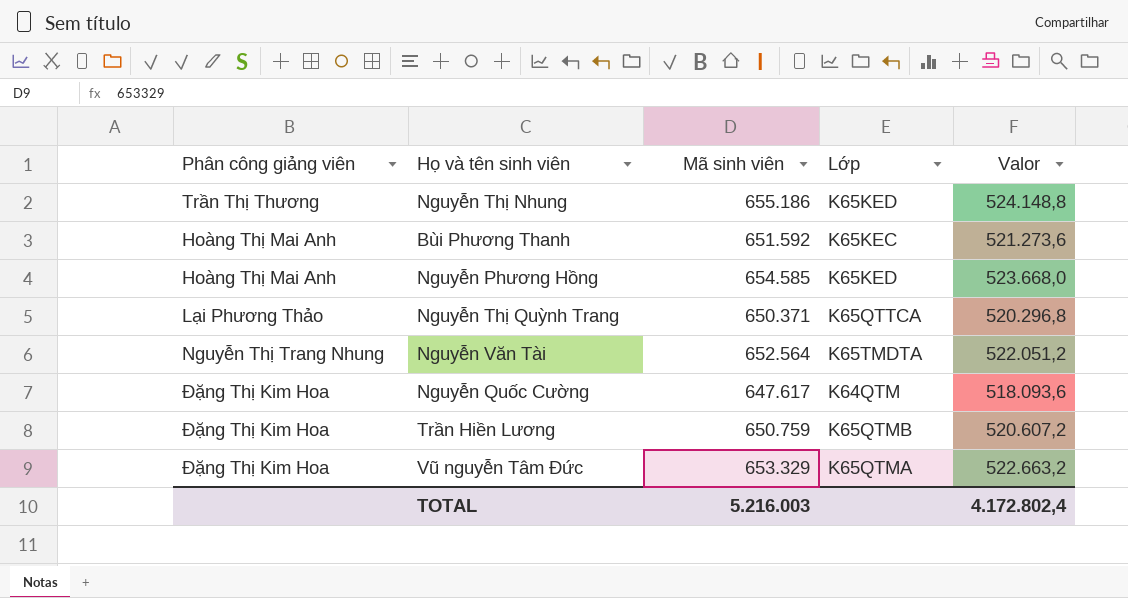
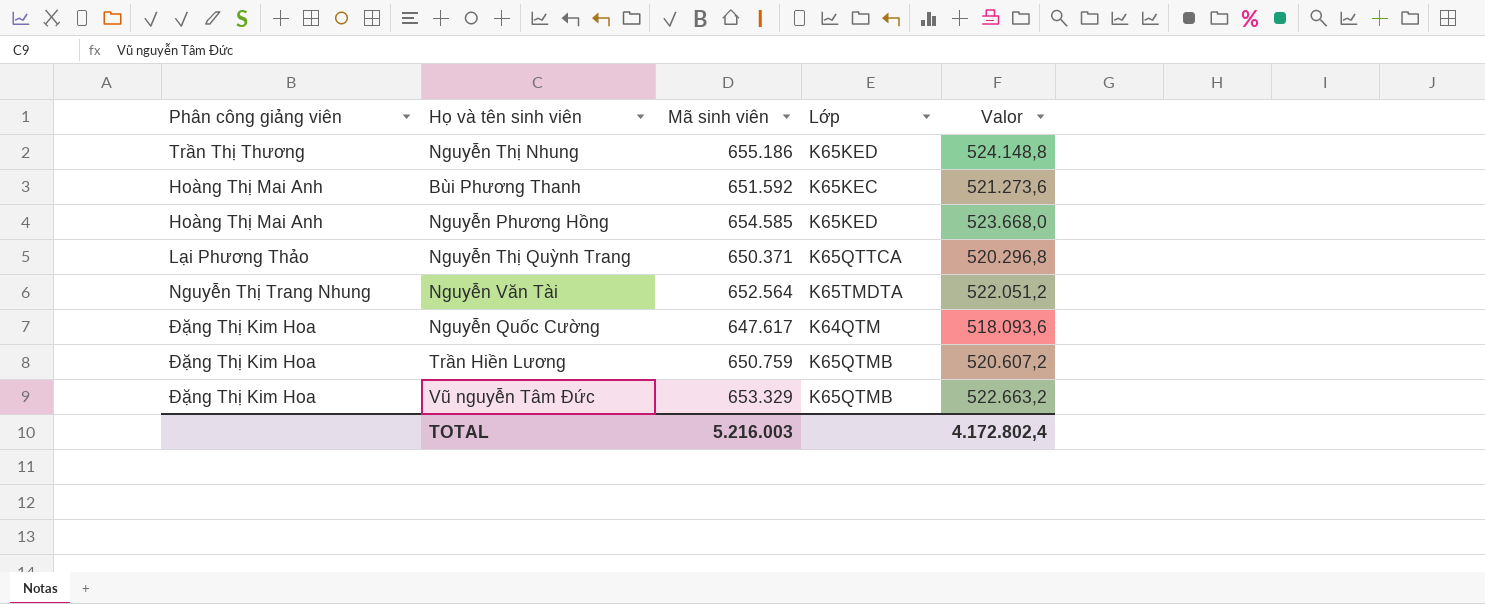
Vũ nguyễn Tâm Đức | Lớp: K65QTMA -> K65QTMB

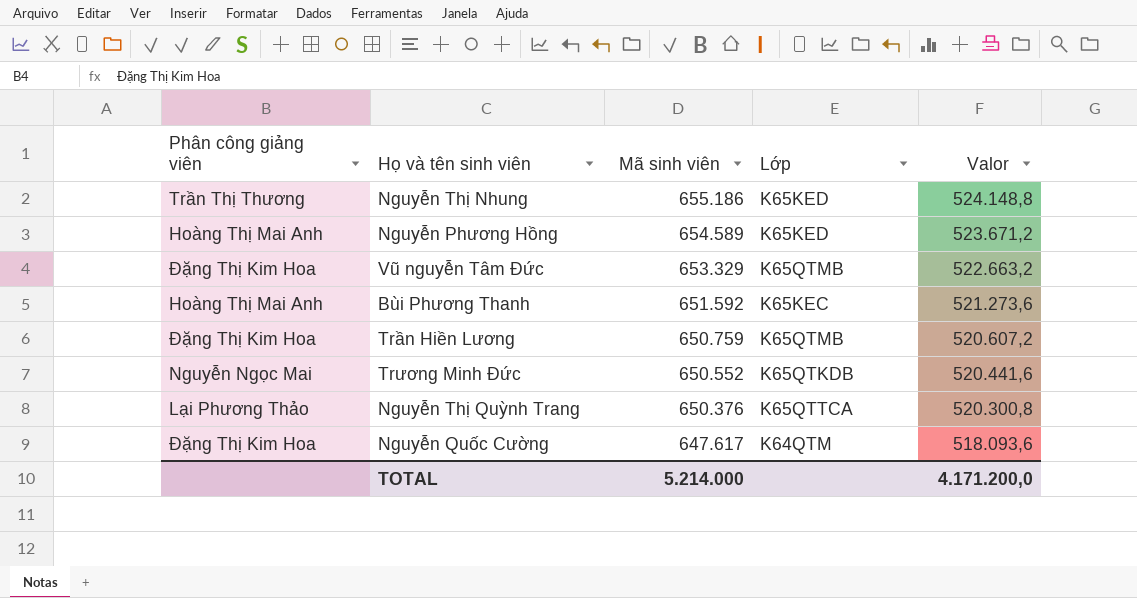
row order: none -> Mã sinh viên descending
row Nguyễn Văn Tài: Nguyễn Thị Trang Nhung | 652.564 | K65TMDTA | 522.051,2 -> none
Nguyễn Phương Hồng | Mã sinh viên: 654.585 -> 654.589
Nguyễn Phương Hồng | Valor: 523.668,0 -> 523.671,2
row Trương Minh Đức: none -> Nguyễn Ngọc Mai | 650.552 | K65QTKDB | 520.441,6
Nguyễn Thị Quỳnh Trang | Mã sinh viên: 650.371 -> 650.376
Nguyễn Thị Quỳnh Trang | Valor: 520.296,8 -> 520.300,8
TOTAL | Mã sinh viên: 5.216.003 -> 5.214.000
TOTAL | Valor: 4.172.802,4 -> 4.171.200,0

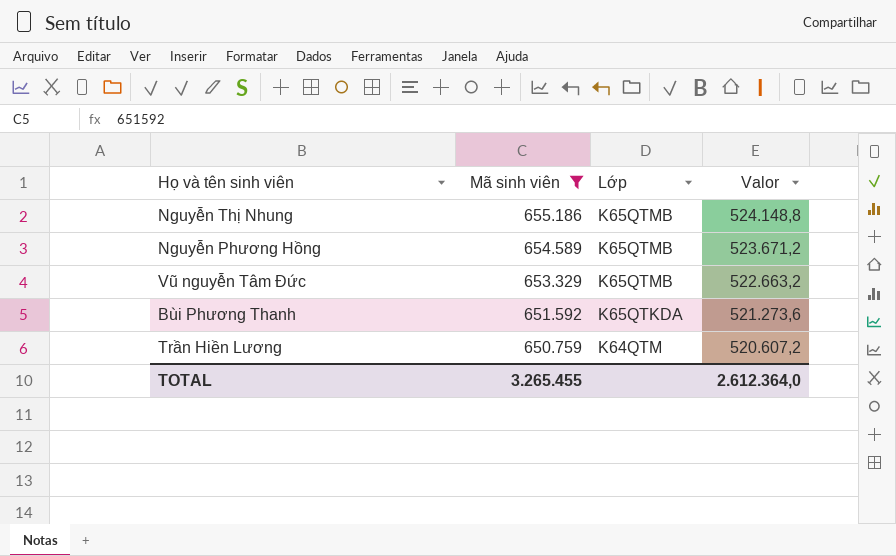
filter: none -> Mã sinh viên >= 650.759
column Phân công giảng viên | position: 1 -> none
Nguyễn Thị Nhung | Lớp: K65KED -> K65QTMB
Nguyễn Phương Hồng | Lớp: K65KED -> K65QTMB
Bùi Phương Thanh | Lớp: K65KEC -> K65QTKDA
Trần Hiền Lương | Lớp: K65QTMB -> K64QTM
TOTAL | Mã sinh viên: 5.214.000 -> 3.265.455
TOTAL | Valor: 4.171.200,0 -> 2.612.364,0

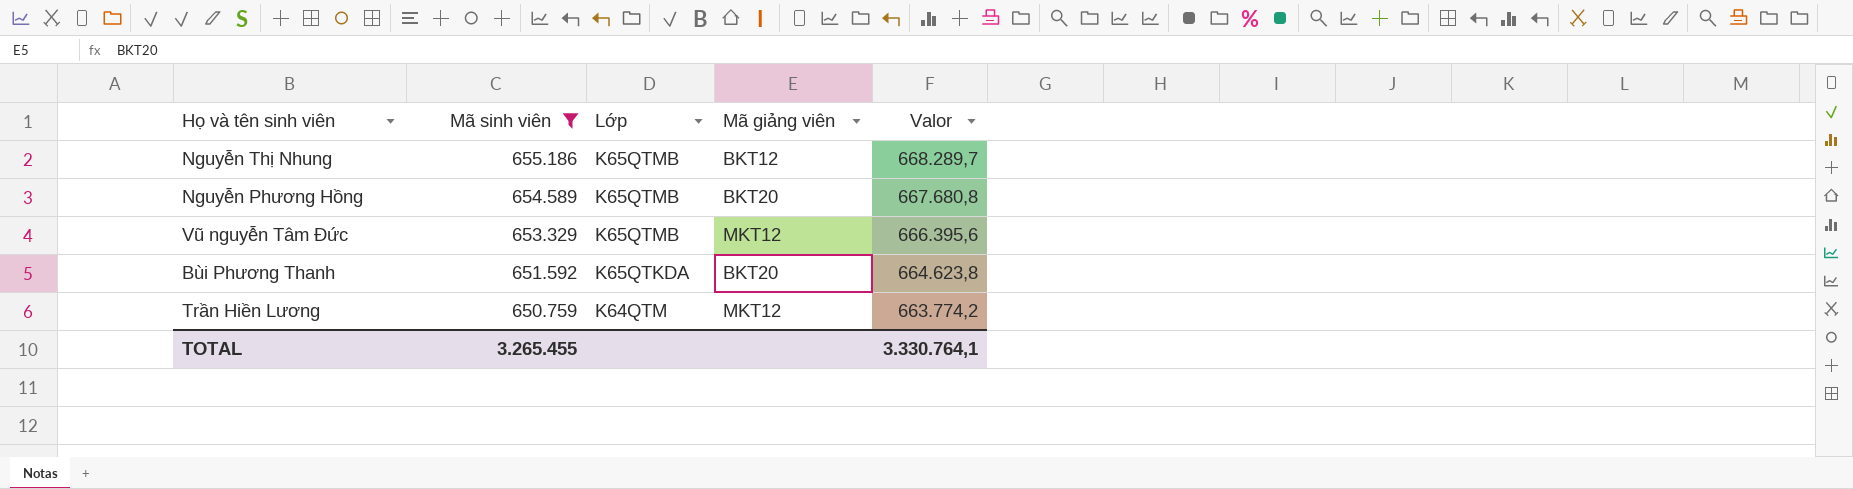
column Mã giảng viên | position: none -> 4
column Valor | formula: [Mã sinh viên] * 0,8 -> [Mã sinh viên] * 1,02
TOTAL | Valor: 2.612.364,0 -> 3.330.764,1

